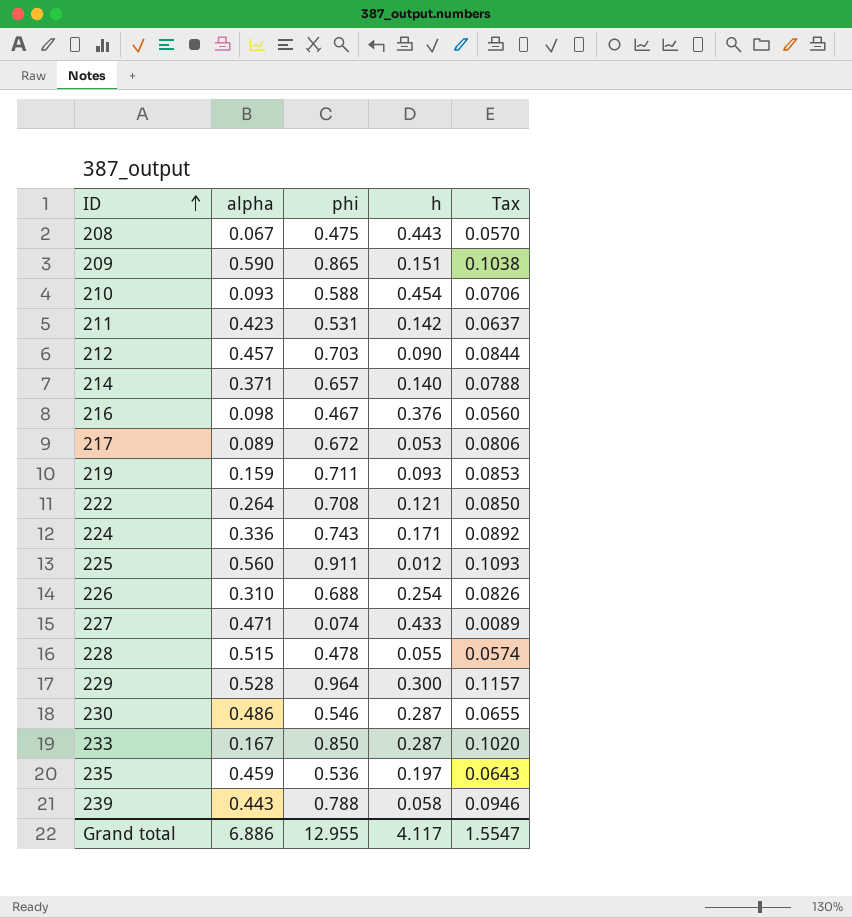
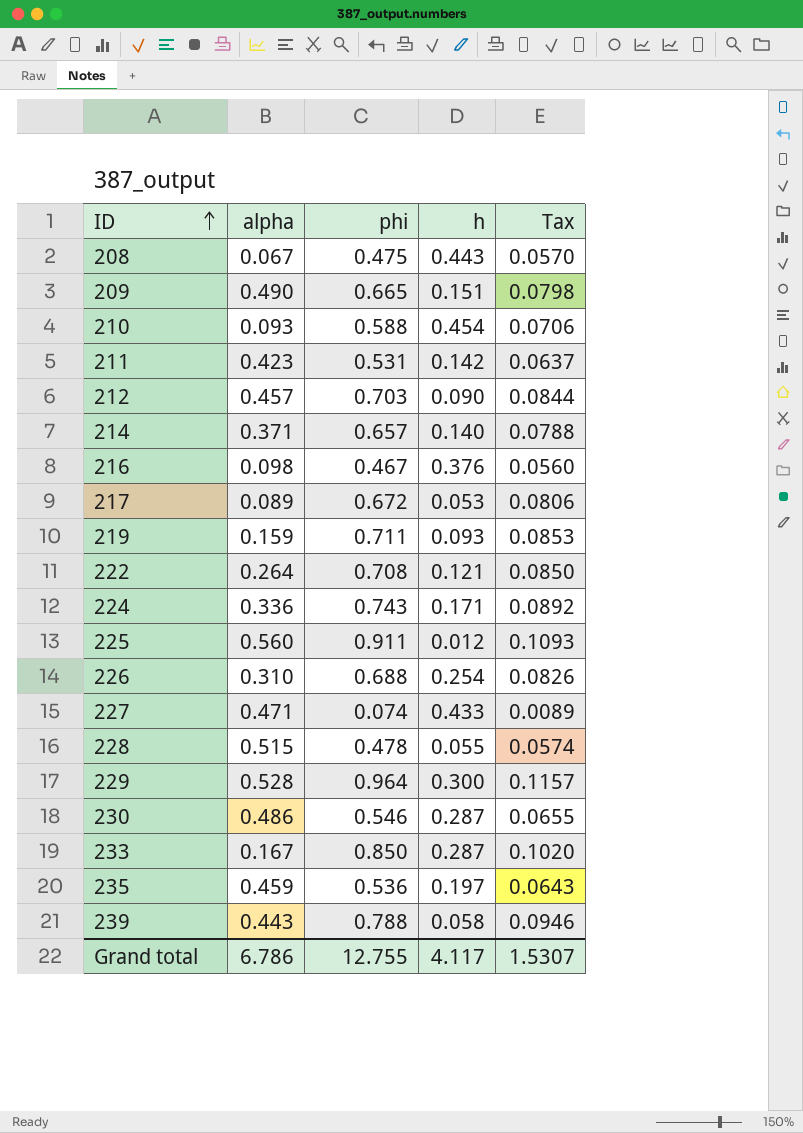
209 | alpha: 0.590 -> 0.490
209 | phi: 0.865 -> 0.665
209 | Tax: 0.1038 -> 0.0798
Grand total | alpha: 6.886 -> 6.786
Grand total | phi: 12.955 -> 12.755
Grand total | Tax: 1.5547 -> 1.5307

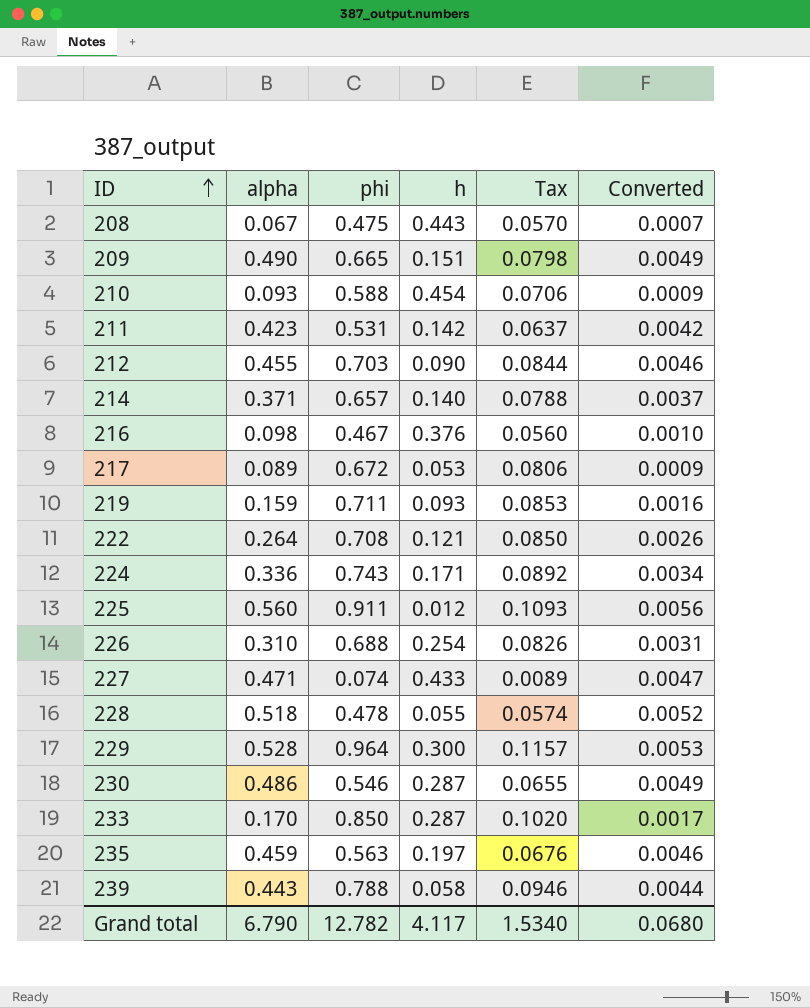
column Converted | formula: none -> [alpha] * 0.01
212 | alpha: 0.457 -> 0.455
228 | alpha: 0.515 -> 0.518
233 | alpha: 0.167 -> 0.170
235 | phi: 0.536 -> 0.563
235 | Tax: 0.0643 -> 0.0676
Grand total | alpha: 6.786 -> 6.790
Grand total | phi: 12.755 -> 12.782
Grand total | Tax: 1.5307 -> 1.5340

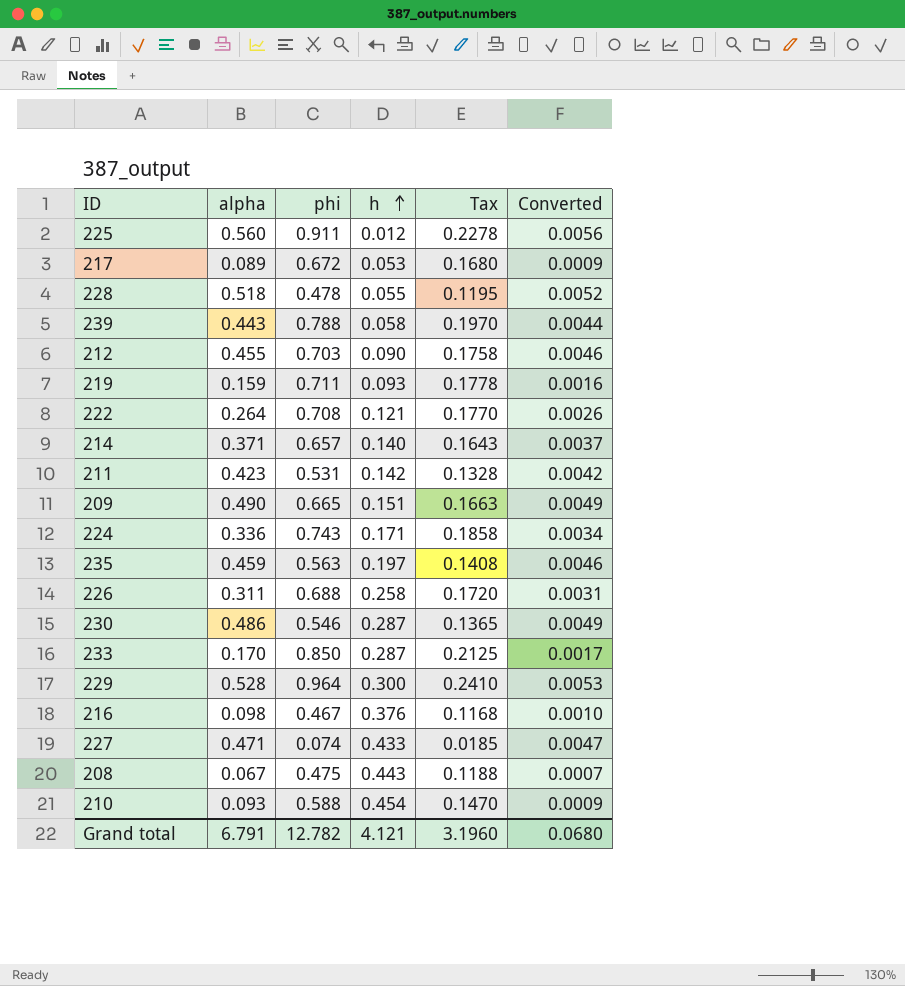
row order: ID ascending -> h ascending
column Tax | formula: [phi] * 0.12 -> [phi] * 0.25
226 | alpha: 0.310 -> 0.311
226 | h: 0.254 -> 0.258
Grand total | alpha: 6.790 -> 6.791
Grand total | h: 4.117 -> 4.121
Grand total | Tax: 1.5340 -> 3.1960

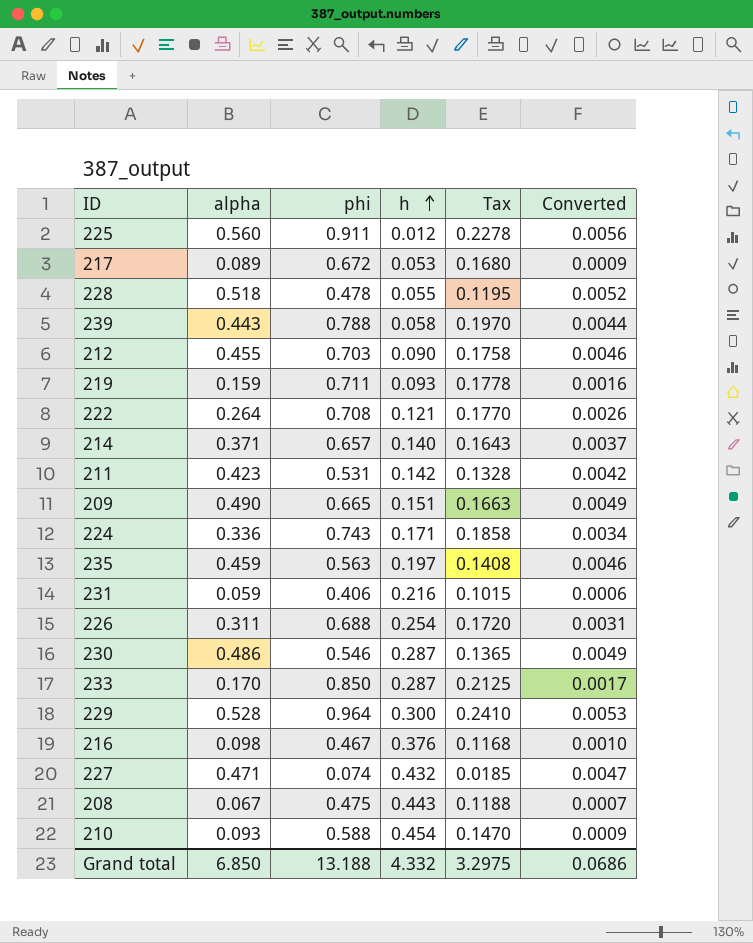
row 231: none -> 0.059 | 0.406 | 0.216 | 0.1015 | 0.0006
226 | h: 0.258 -> 0.254
227 | h: 0.433 -> 0.432
Grand total | alpha: 6.791 -> 6.850
Grand total | phi: 12.782 -> 13.188
Grand total | h: 4.121 -> 4.332
Grand total | Tax: 3.1960 -> 3.2975
Grand total | Converted: 0.0680 -> 0.0686

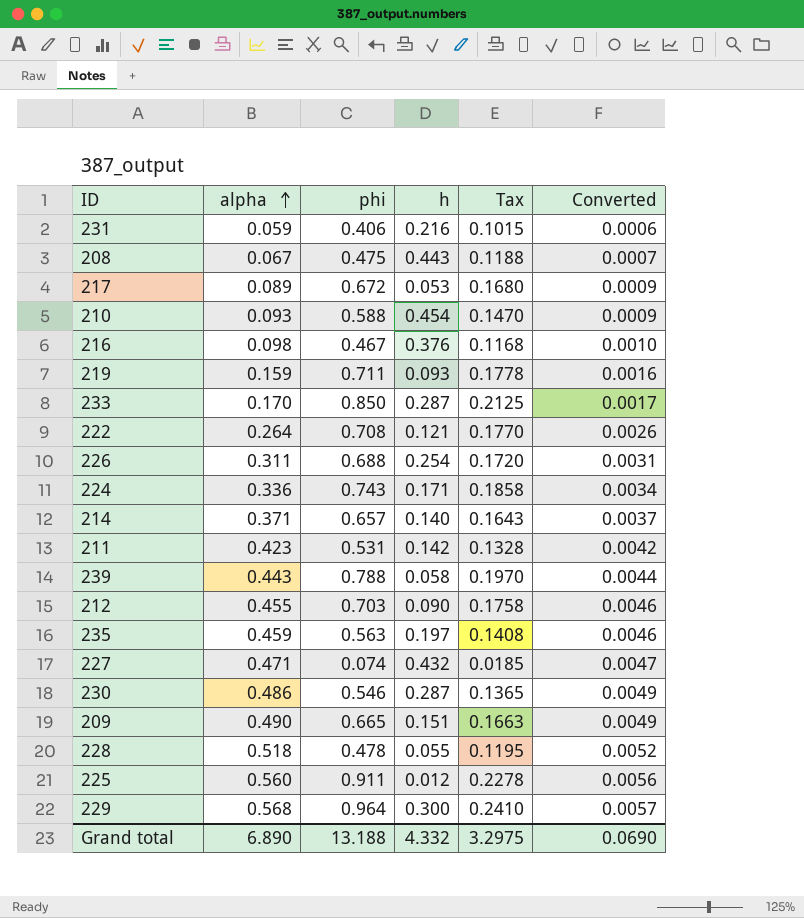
row order: h ascending -> alpha ascending
229 | alpha: 0.528 -> 0.568
229 | Converted: 0.0053 -> 0.0057
Grand total | alpha: 6.850 -> 6.890
Grand total | Converted: 0.0686 -> 0.0690

